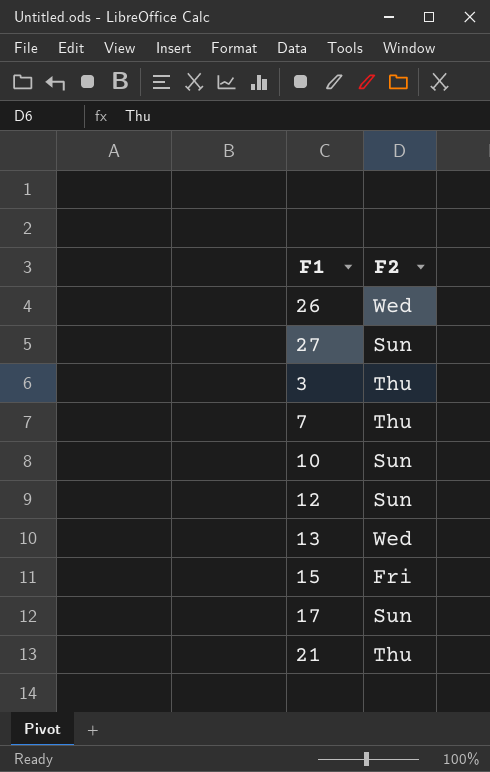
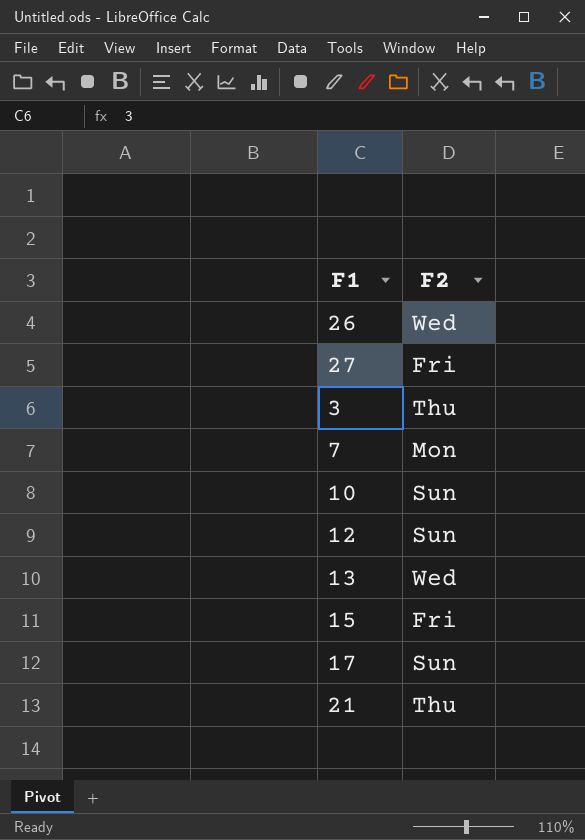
27 | F2: Sun -> Fri
7 | F2: Thu -> Mon

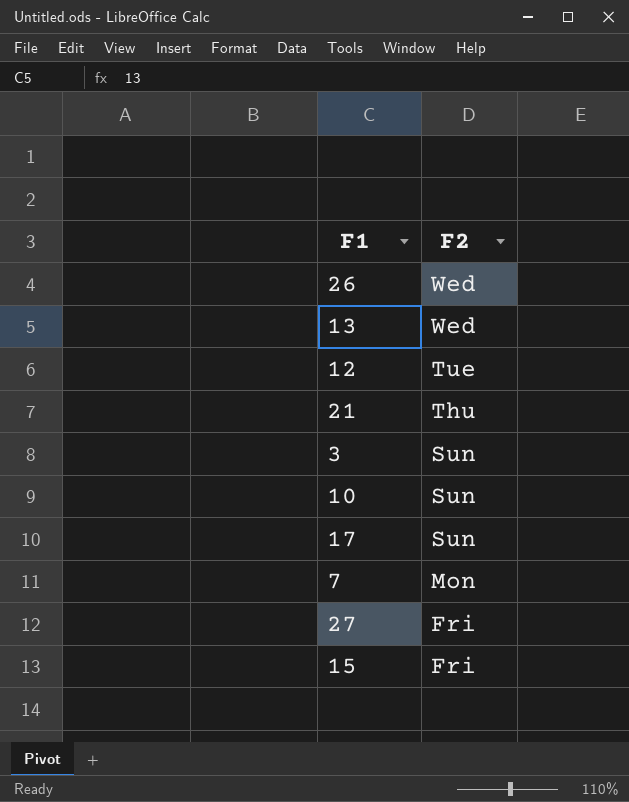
row order: none -> F2 descending
12 | F2: Sun -> Tue
3 | F2: Thu -> Sun

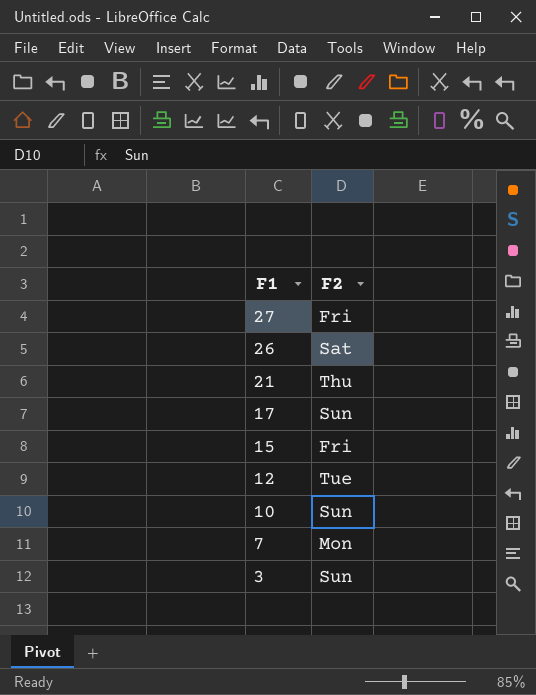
row order: F2 descending -> F1 descending
row 13: Wed -> none
26 | F2: Wed -> Sat

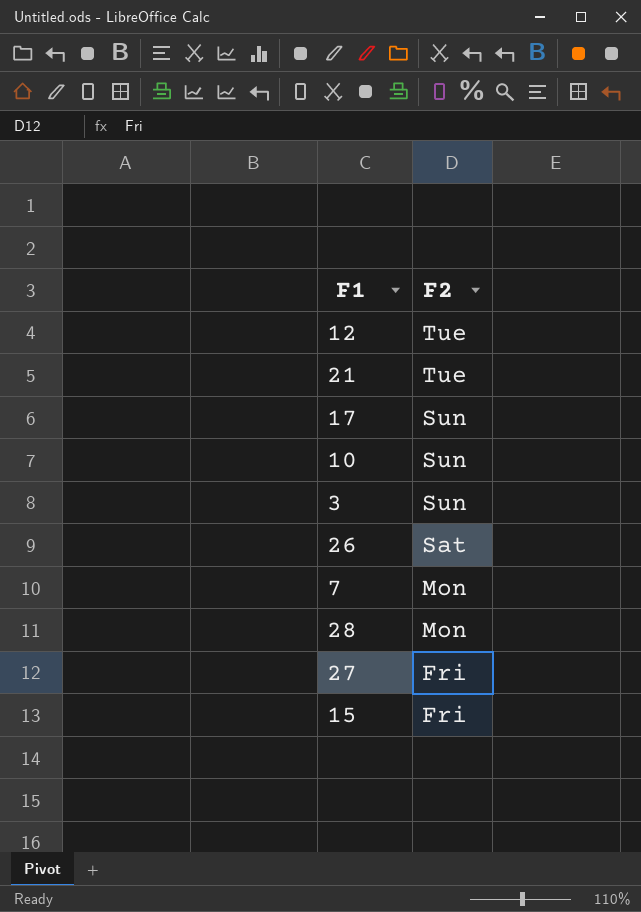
row order: F1 descending -> F2 descending
21 | F2: Thu -> Tue
row 28: none -> Mon

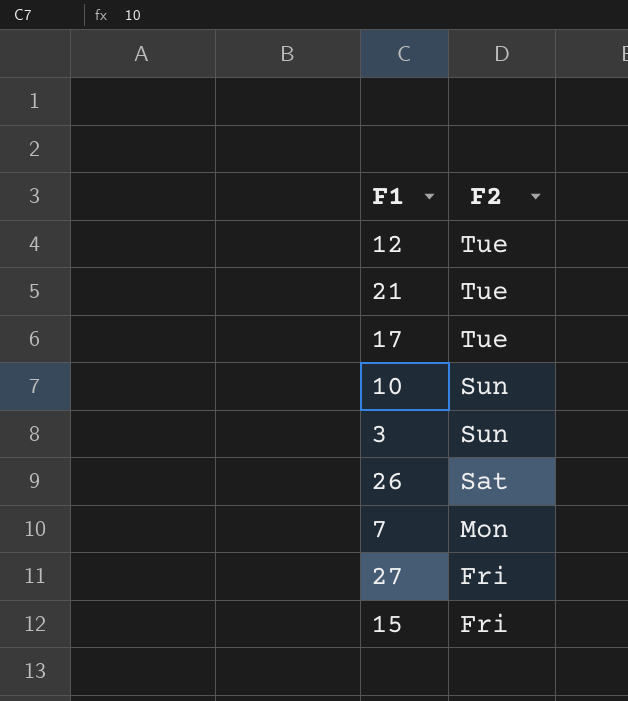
row 28: Mon -> none
17 | F2: Sun -> Tue

